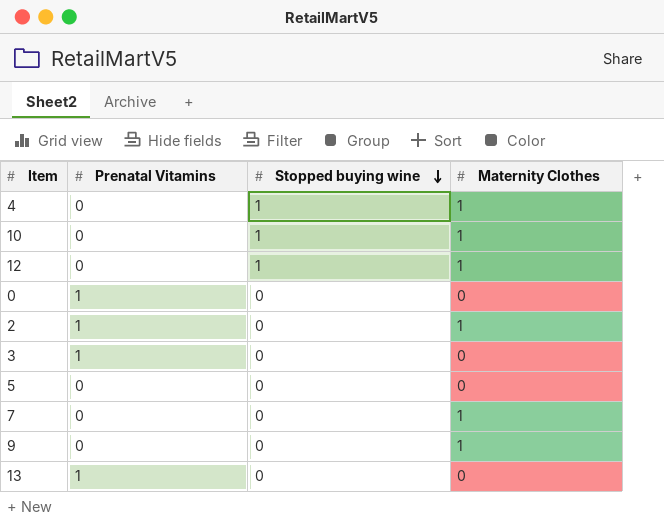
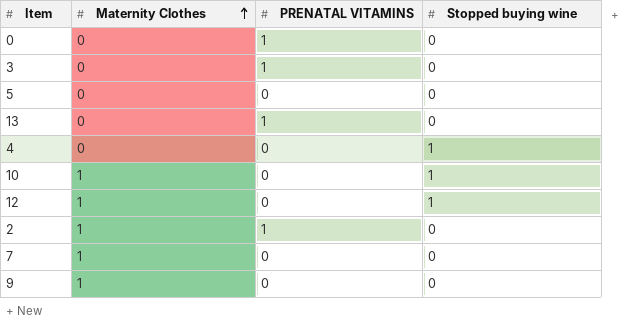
row order: Stopped buying wine descending -> Maternity Clothes ascending
column Maternity Clothes | position: 4 -> 2
column name: Prenatal Vitamins -> PRENATAL VITAMINS
4 | Maternity Clothes: 1 -> 0

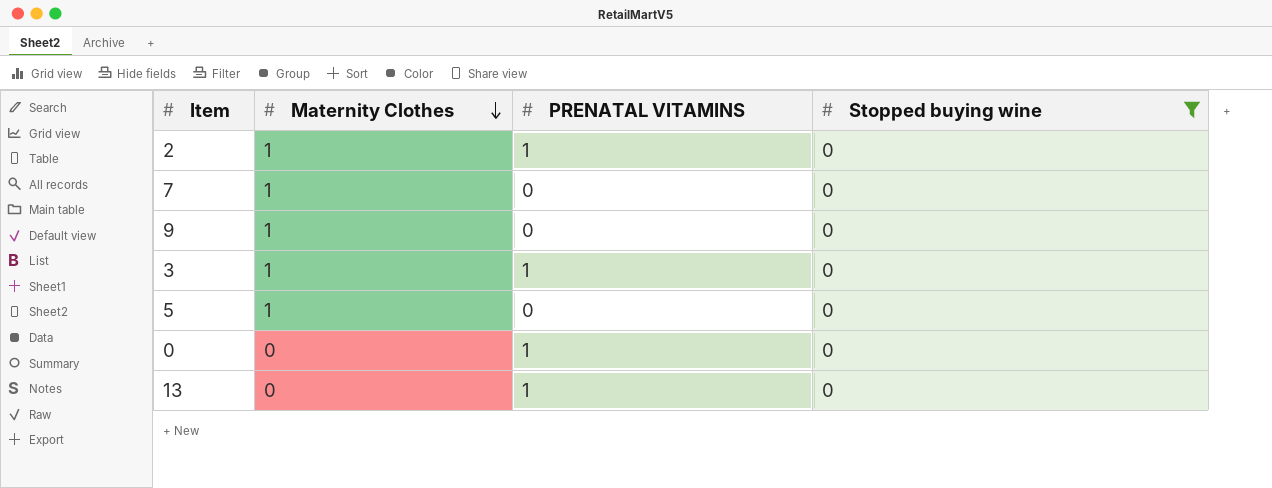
filter: none -> Stopped buying wine = 0
row order: Maternity Clothes ascending -> Maternity Clothes descending
3 | Maternity Clothes: 0 -> 1
5 | Maternity Clothes: 0 -> 1

